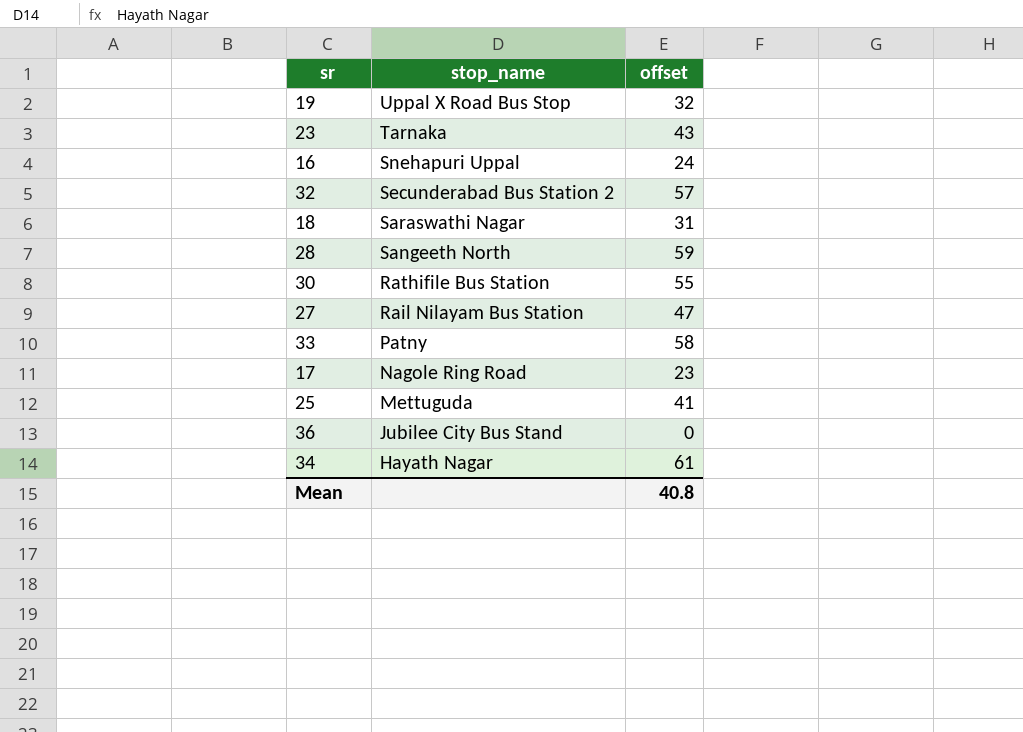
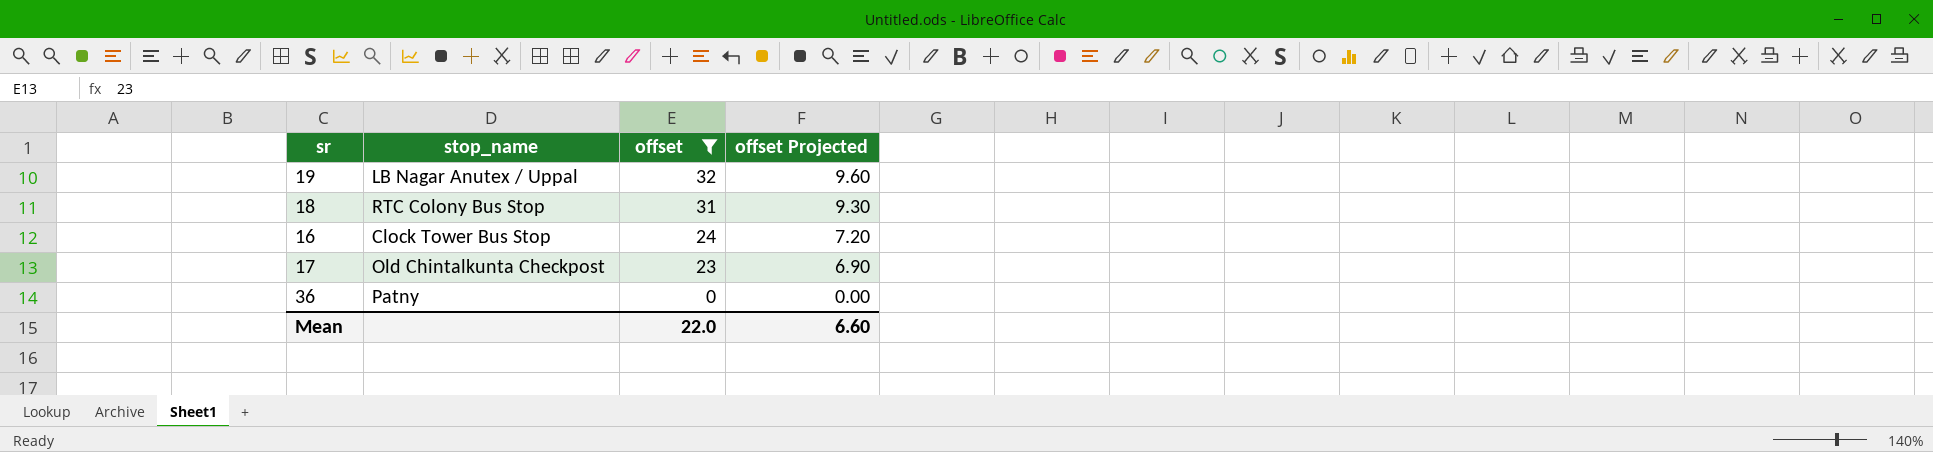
filter: none -> offset <= 32
row order: stop_name descending -> offset descending
column offset Projected | formula: none -> [offset] * 0.3
19 | stop_name: Uppal X Road Bus Stop -> LB Nagar Anutex / Uppal
18 | stop_name: Saraswathi Nagar -> RTC Colony Bus Stop
16 | stop_name: Snehapuri Uppal -> Clock Tower Bus Stop
17 | stop_name: Nagole Ring Road -> Old Chintalkunta Checkpost
36 | stop_name: Jubilee City Bus Stand -> Patny
Mean | offset: 40.8 -> 22.0

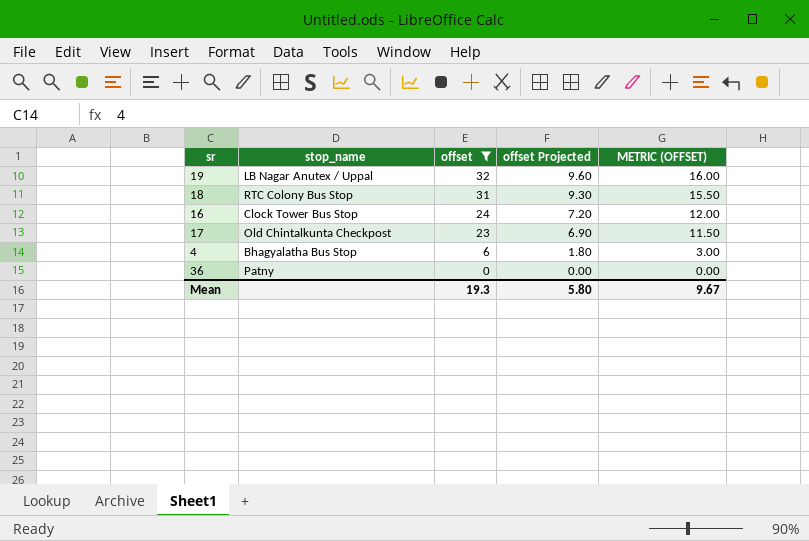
column METRIC (OFFSET) | formula: none -> [offset] * 0.5
row 4: none -> Bhagyalatha Bus Stop | 6 | 1.80 | 3.00
Mean | offset: 22.0 -> 19.3
Mean | offset Projected: 6.60 -> 5.80

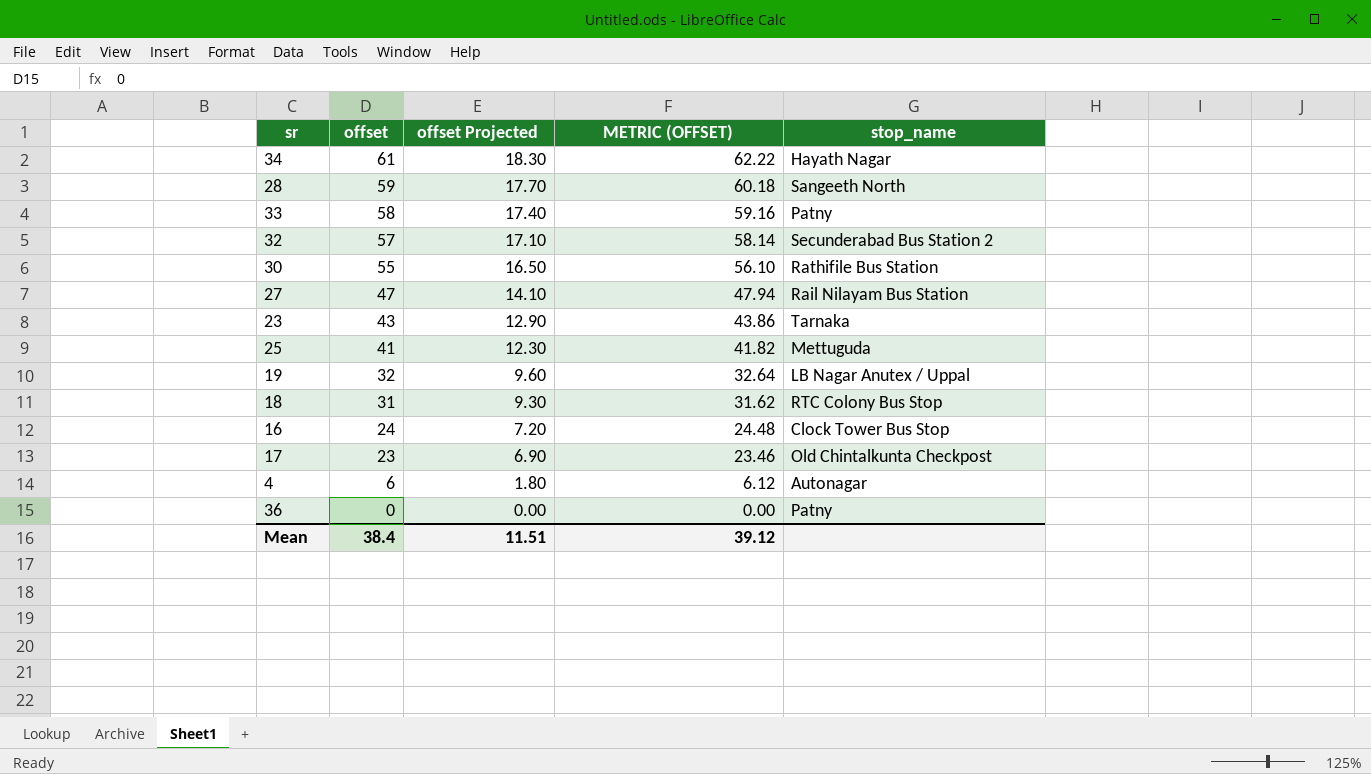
filter: offset <= 32 -> none
column METRIC (OFFSET) | formula: [offset] * 0.5 -> [offset] * 1.02
column stop_name | position: 2 -> 5
4 | stop_name: Bhagyalatha Bus Stop -> Autonagar
Mean | offset: 19.3 -> 38.4
Mean | offset Projected: 5.80 -> 11.51
Mean | METRIC (OFFSET): 9.67 -> 39.12

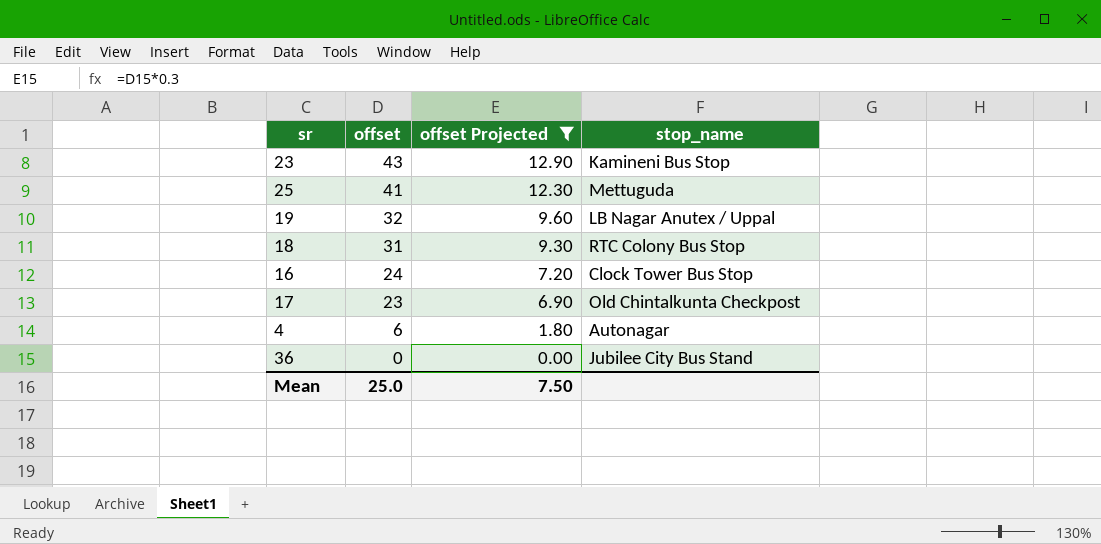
filter: none -> offset Projected <= 12.90
column METRIC (OFFSET) | formula: [offset] * 1.02 -> none
23 | stop_name: Tarnaka -> Kamineni Bus Stop
36 | stop_name: Patny -> Jubilee City Bus Stand
Mean | offset: 38.4 -> 25.0
Mean | offset Projected: 11.51 -> 7.50

